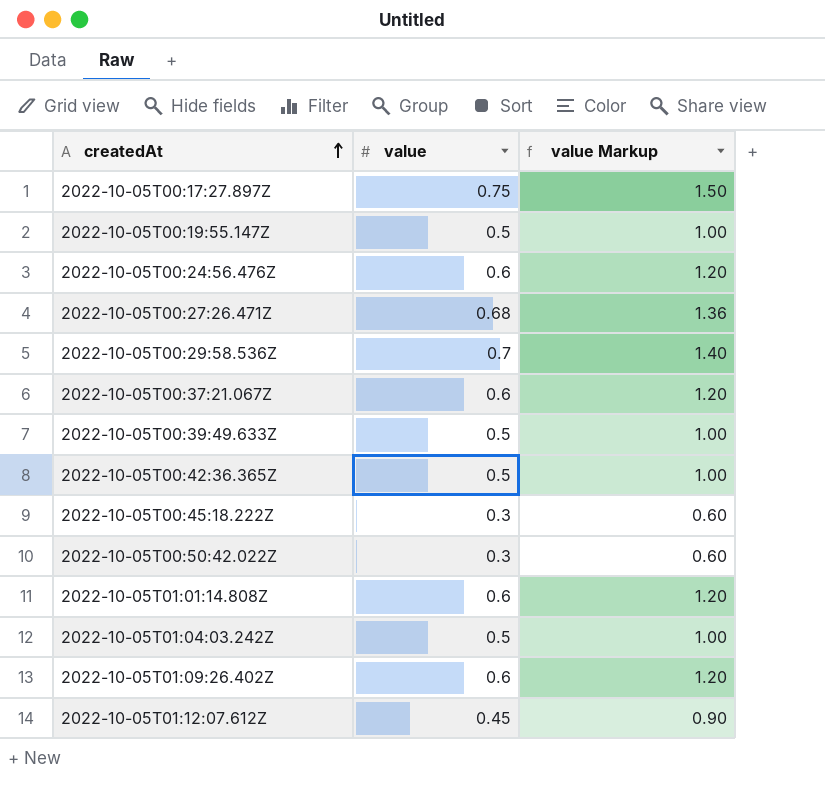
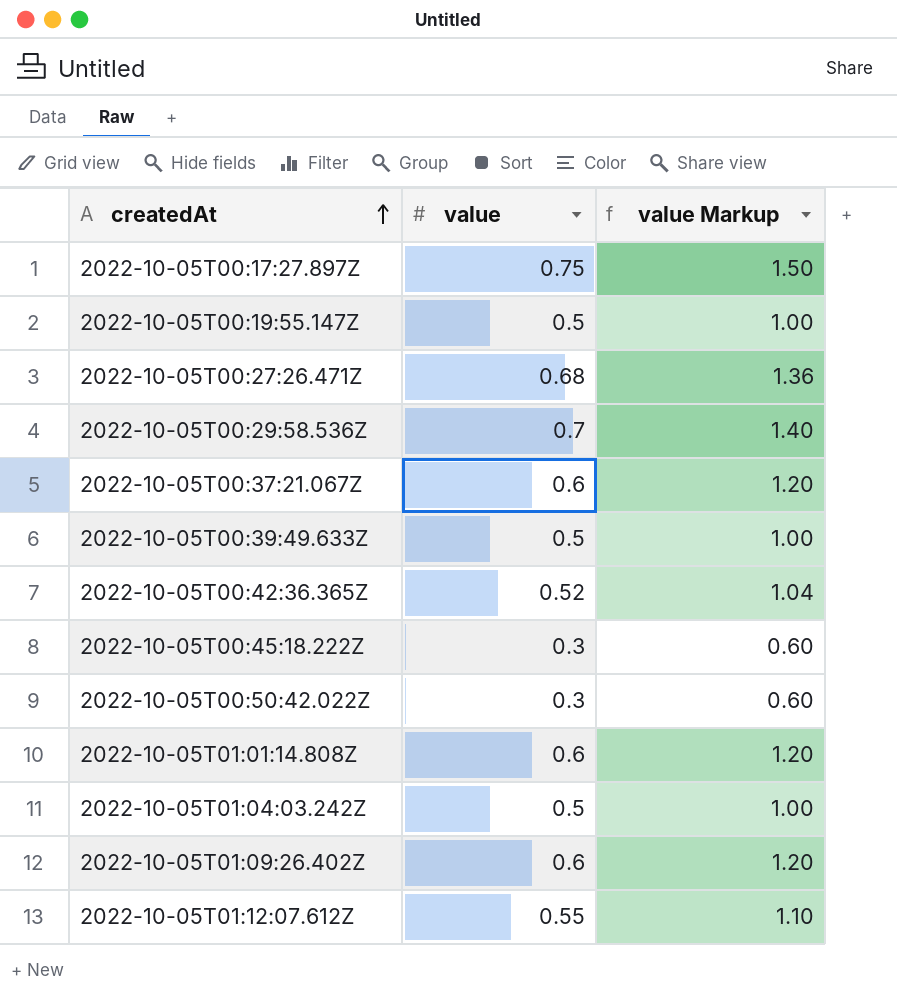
row 2022-10-05T00:24:56.476Z: 0.6 | 1.20 -> none
2022-10-05T00:42:36.365Z | value: 0.5 -> 0.52
2022-10-05T00:42:36.365Z | value Markup: 1.00 -> 1.04
2022-10-05T01:12:07.612Z | value: 0.45 -> 0.55
2022-10-05T01:12:07.612Z | value Markup: 0.90 -> 1.10

